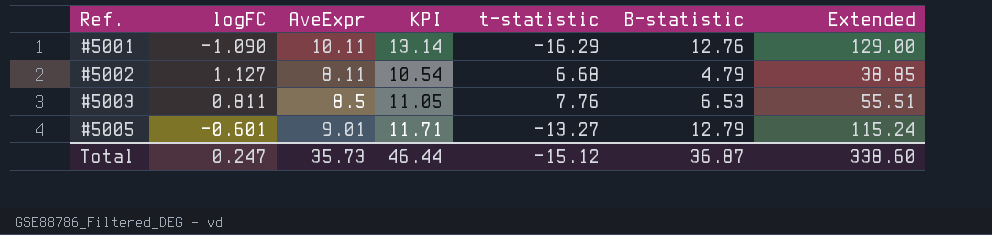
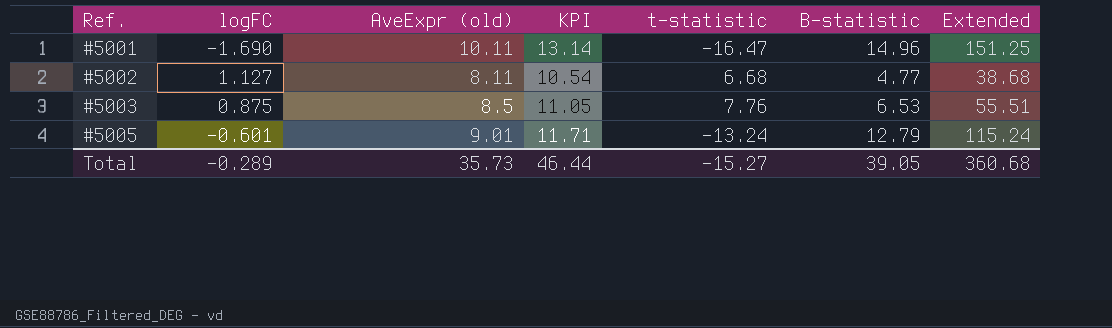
column name: AveExpr -> AveExpr (old)
#5001 | logFC: -1.090 -> -1.690
#5001 | t-statistic: -16.29 -> -16.47
#5001 | B-statistic: 12.76 -> 14.96
#5001 | Extended: 129.00 -> 151.25
#5002 | B-statistic: 4.79 -> 4.77
#5002 | Extended: 38.85 -> 38.68
#5003 | logFC: 0.811 -> 0.875
#5005 | t-statistic: -13.27 -> -13.24
Total | logFC: 0.247 -> -0.289
Total | t-statistic: -15.12 -> -15.27
Total | B-statistic: 36.87 -> 39.05
Total | Extended: 338.60 -> 360.68

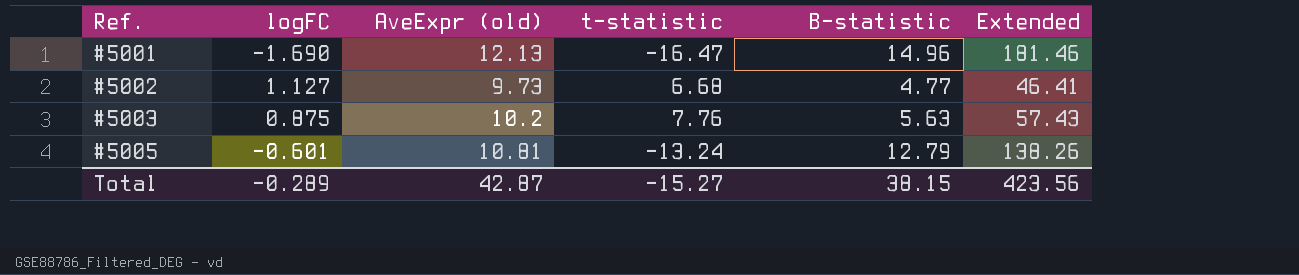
column KPI | formula: [AveExpr (old)] * 1.3 -> none
#5001 | AveExpr (old): 10.11 -> 12.13
#5001 | Extended: 151.25 -> 181.46
#5002 | AveExpr (old): 8.11 -> 9.73
#5002 | Extended: 38.68 -> 46.41
#5003 | AveExpr (old): 8.5 -> 10.2
#5003 | B-statistic: 6.53 -> 5.63
#5003 | Extended: 55.51 -> 57.43
#5005 | AveExpr (old): 9.01 -> 10.81
#5005 | Extended: 115.24 -> 138.26
Total | AveExpr (old): 35.73 -> 42.87
Total | B-statistic: 39.05 -> 38.15
Total | Extended: 360.68 -> 423.56

